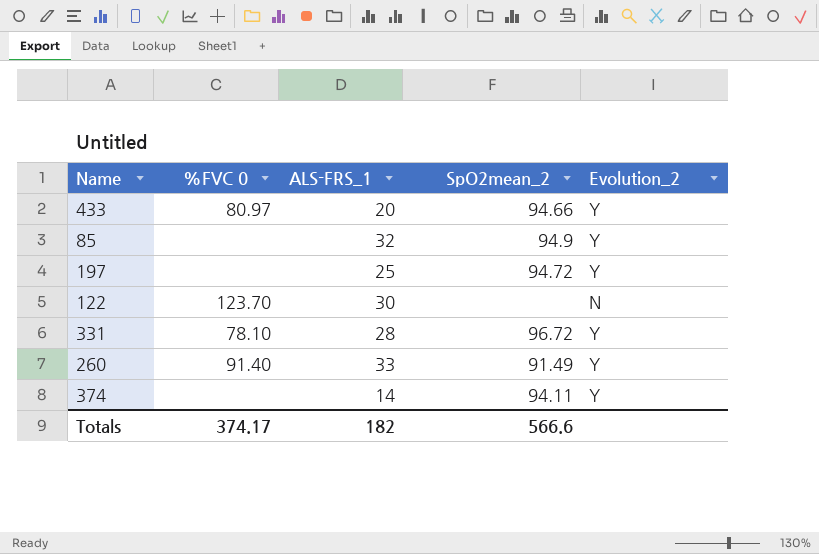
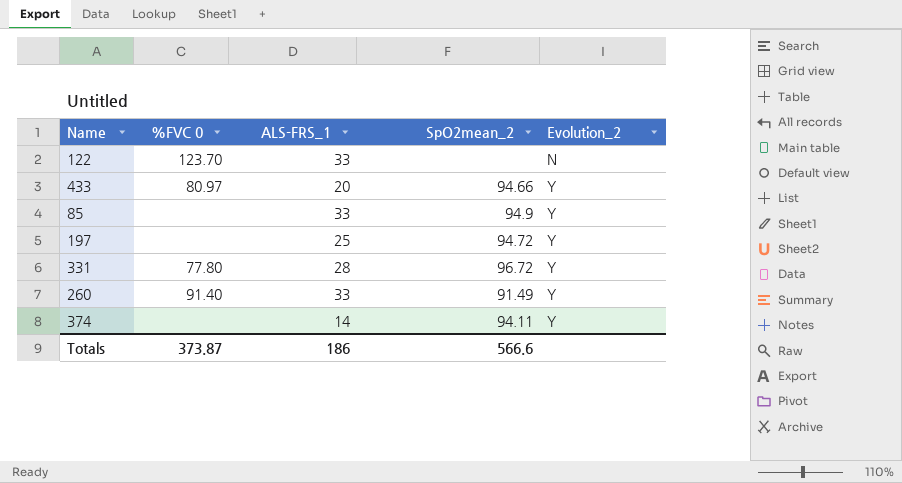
row order: none -> Evolution_2 ascending
122 | ALS-FRS_1: 30 -> 33
85 | ALS-FRS_1: 32 -> 33
331 | %FVC 0: 78.10 -> 77.80
Totals | %FVC 0: 374.17 -> 373.87
Totals | ALS-FRS_1: 182 -> 186

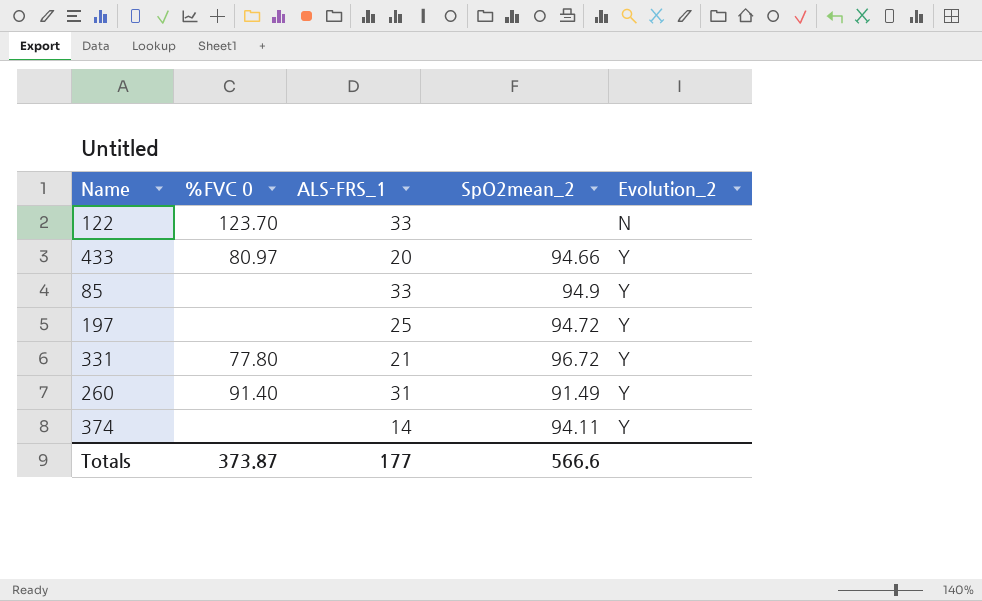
331 | ALS-FRS_1: 28 -> 21
260 | ALS-FRS_1: 33 -> 31
Totals | ALS-FRS_1: 186 -> 177

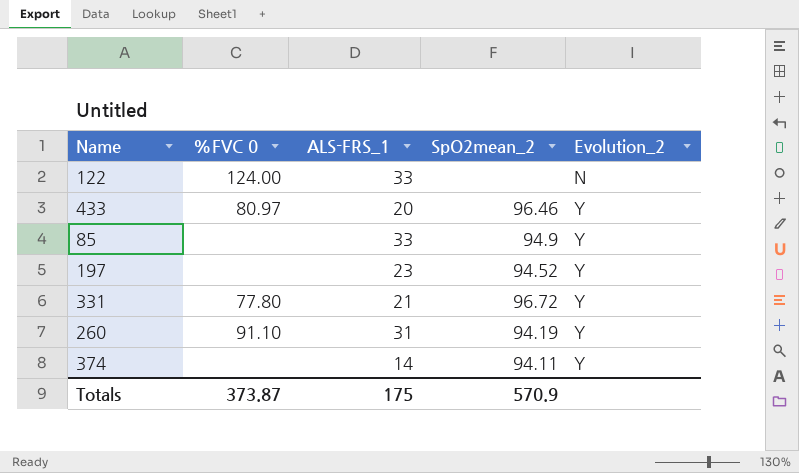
122 | %FVC 0: 123.70 -> 124.00
433 | SpO2mean_2: 94.66 -> 96.46
197 | ALS-FRS_1: 25 -> 23
197 | SpO2mean_2: 94.72 -> 94.52
260 | %FVC 0: 91.40 -> 91.10
260 | SpO2mean_2: 91.49 -> 94.19
Totals | ALS-FRS_1: 177 -> 175
Totals | SpO2mean_2: 566.6 -> 570.9

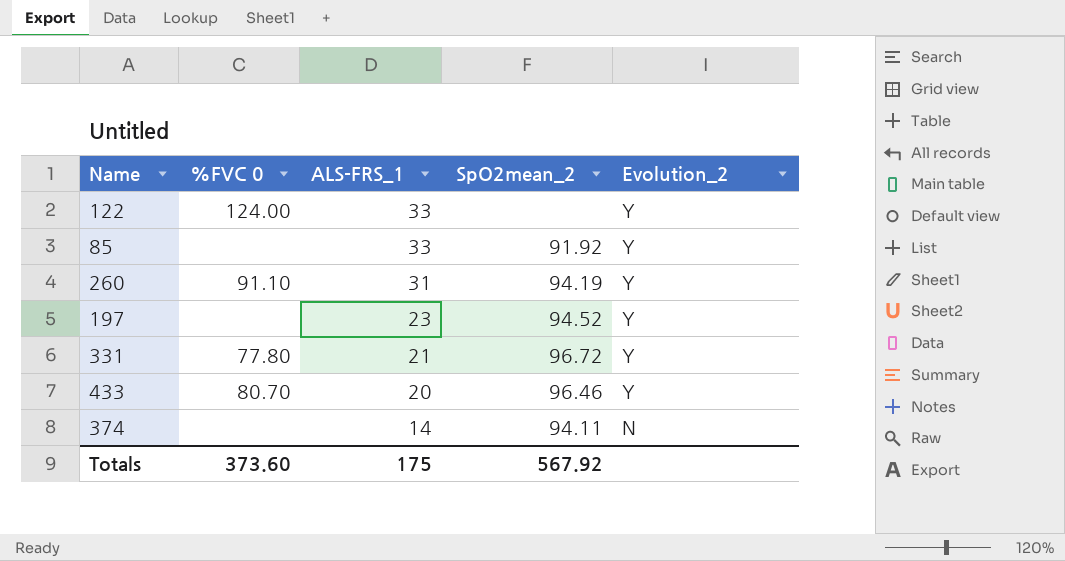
row order: Evolution_2 ascending -> ALS-FRS_1 descending
122 | Evolution_2: N -> Y
85 | SpO2mean_2: 94.9 -> 91.92
433 | %FVC 0: 80.97 -> 80.70
374 | Evolution_2: Y -> N
Totals | %FVC 0: 373.87 -> 373.60
Totals | SpO2mean_2: 570.9 -> 567.92

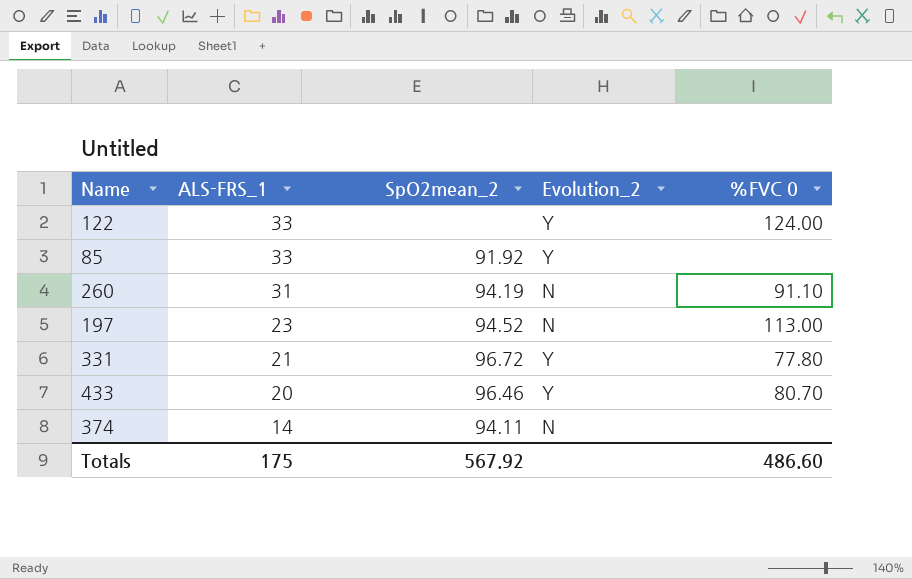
column %FVC 0 | position: 2 -> 5
260 | Evolution_2: Y -> N
197 | Evolution_2: Y -> N
197 | %FVC 0: none -> 113.00
Totals | %FVC 0: 373.60 -> 486.60

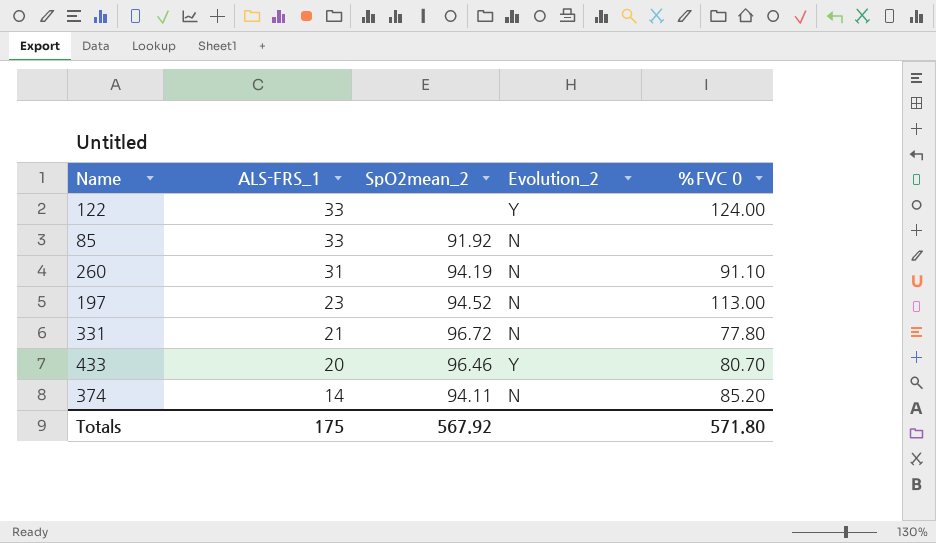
85 | Evolution_2: Y -> N
331 | Evolution_2: Y -> N
374 | %FVC 0: none -> 85.20
Totals | %FVC 0: 486.60 -> 571.80

